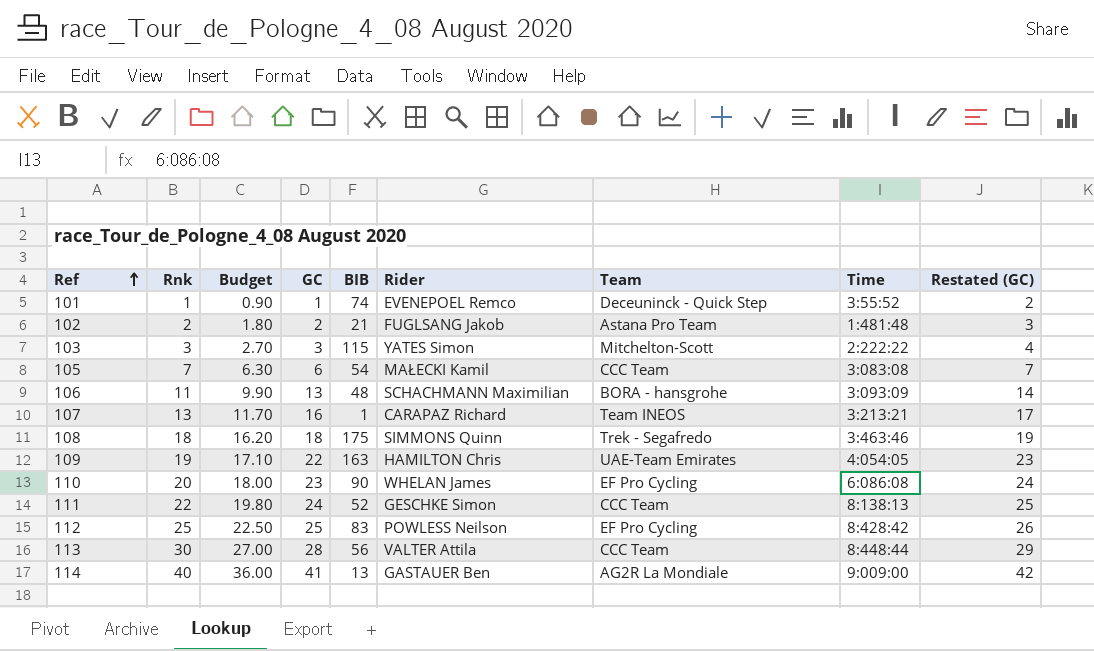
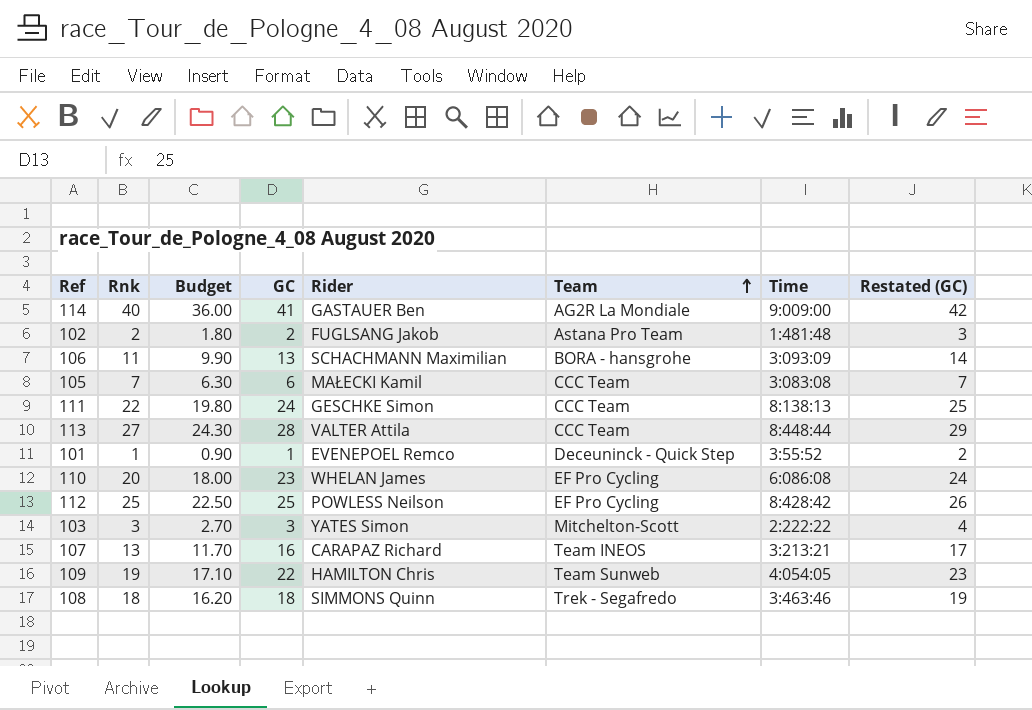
row order: Ref ascending -> Team ascending
column BIB | position: 5 -> none
113 | Rnk: 30 -> 27
113 | Budget: 27.00 -> 24.30
109 | Team: UAE-Team Emirates -> Team Sunweb

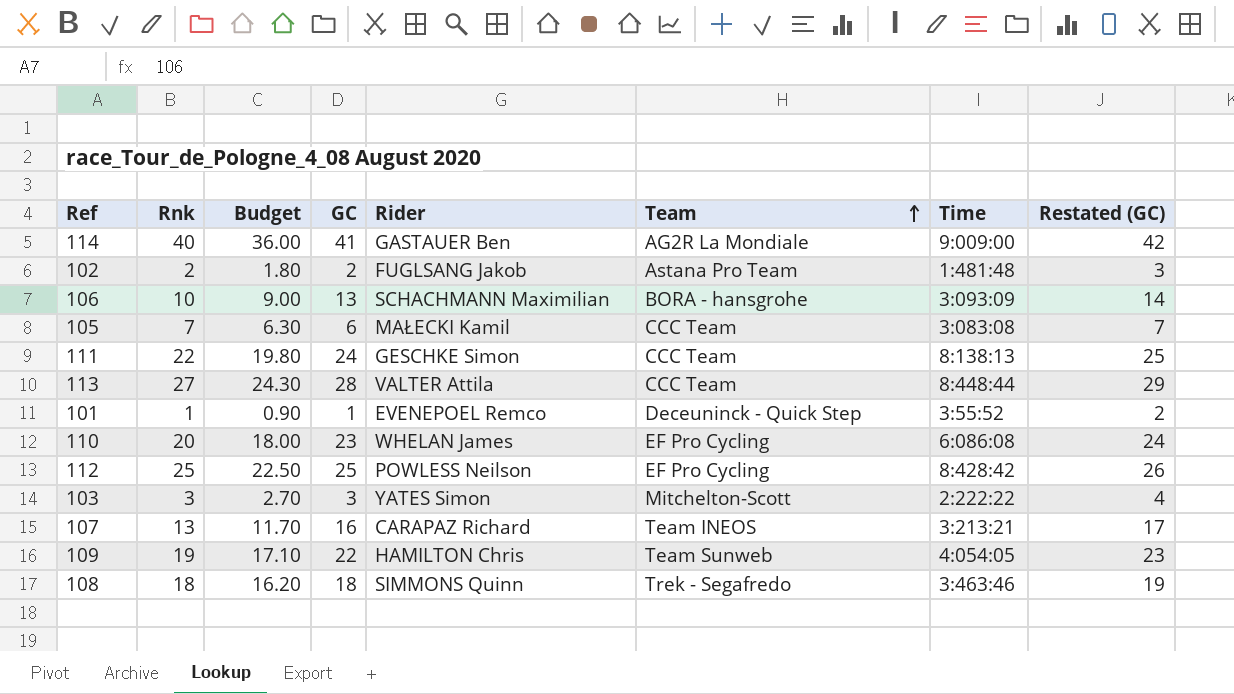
106 | Rnk: 11 -> 10
106 | Budget: 9.90 -> 9.00

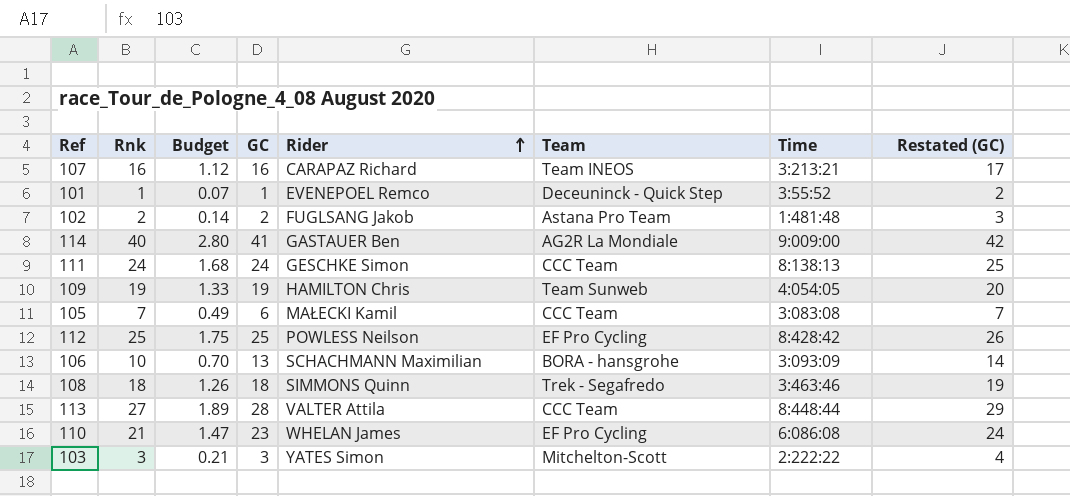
row order: Team ascending -> Rider ascending
column Budget | formula: [Rnk] * 0.9 -> [Rnk] * 0.07
107 | Rnk: 13 -> 16
111 | Rnk: 22 -> 24
109 | GC: 22 -> 19
109 | Restated (GC): 23 -> 20
110 | Rnk: 20 -> 21

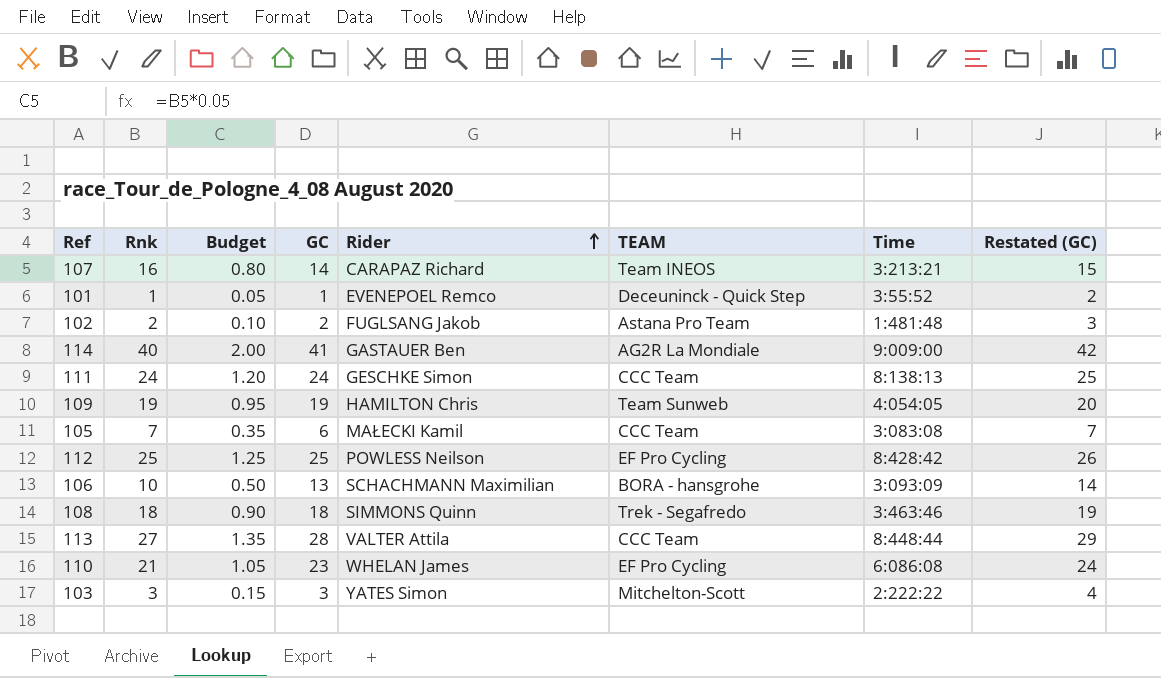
column Budget | formula: [Rnk] * 0.07 -> [Rnk] * 0.05
column name: Team -> TEAM
107 | GC: 16 -> 14
107 | Restated (GC): 17 -> 15

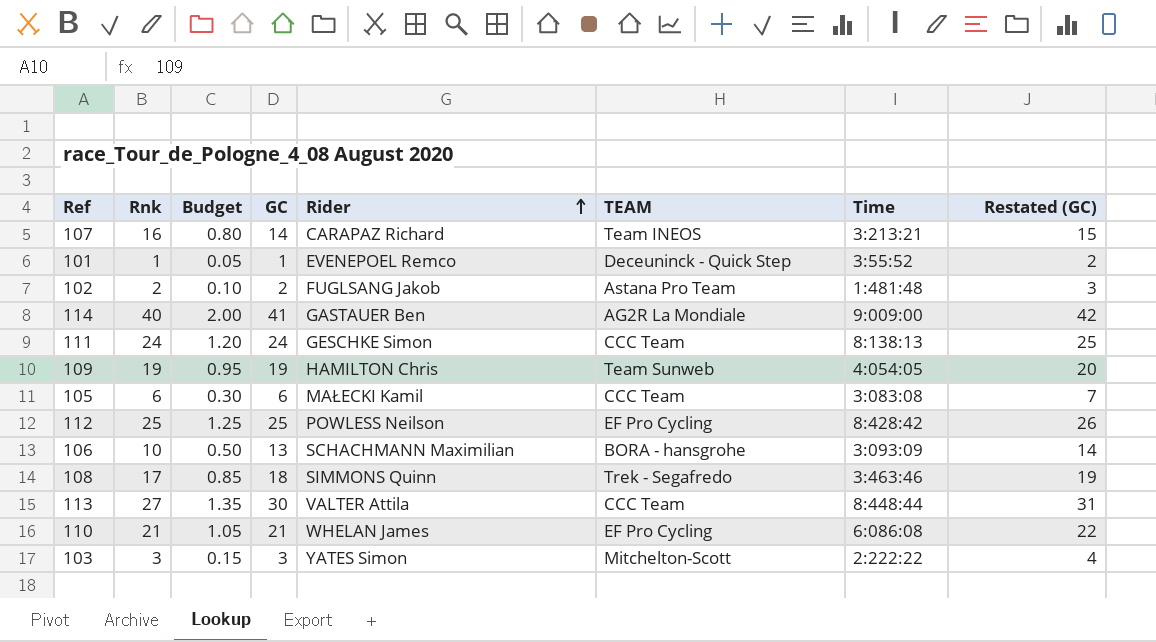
105 | Rnk: 7 -> 6
105 | Budget: 0.35 -> 0.30
108 | Rnk: 18 -> 17
108 | Budget: 0.90 -> 0.85
113 | GC: 28 -> 30
113 | Restated (GC): 29 -> 31
110 | GC: 23 -> 21
110 | Restated (GC): 24 -> 22

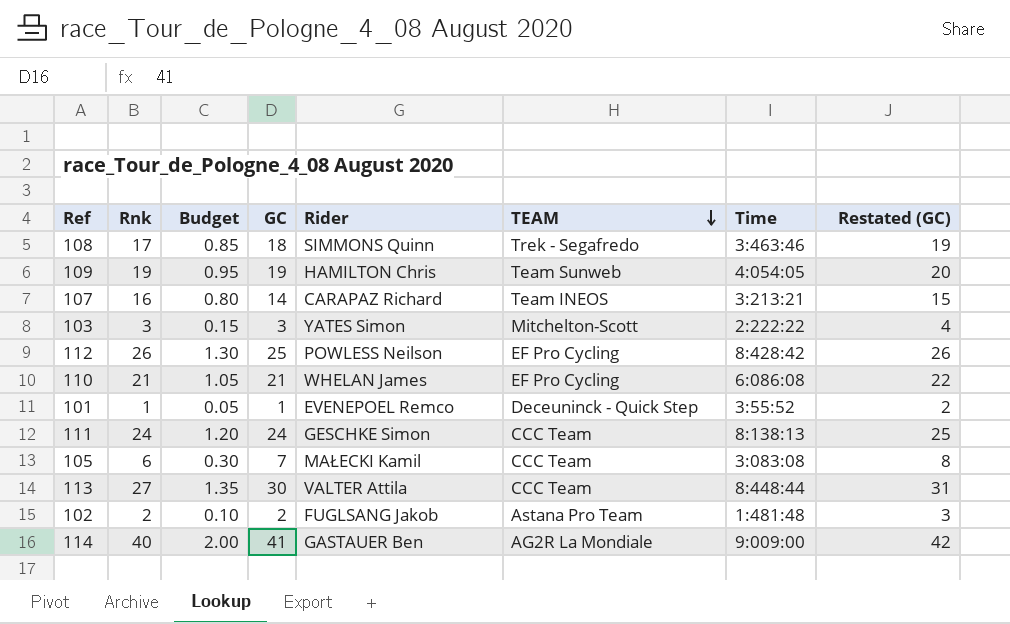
row order: Rider ascending -> TEAM descending
row 106: 10 | 0.50 | 13 | SCHACHMANN Maximilian | BORA - hansgrohe | 3:093:09 | 14 -> none
112 | Rnk: 25 -> 26
112 | Budget: 1.25 -> 1.30
105 | GC: 6 -> 7
105 | Restated (GC): 7 -> 8

